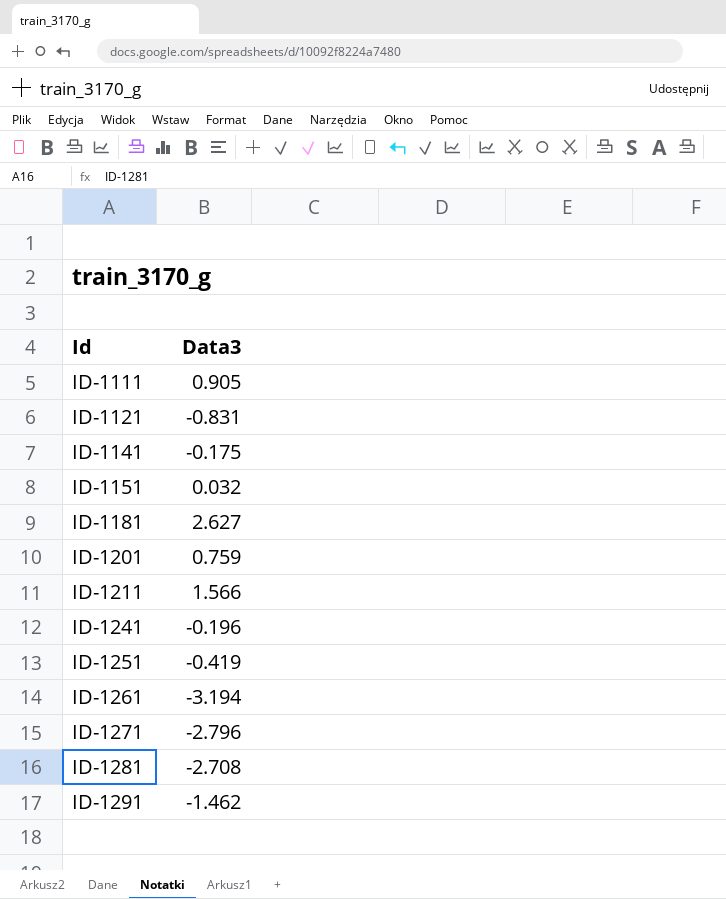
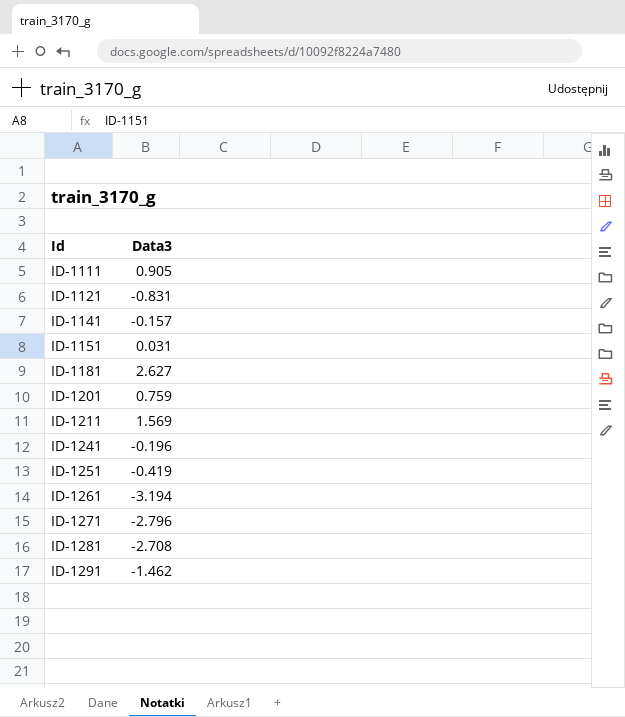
ID-1141 | Data3: -0.175 -> -0.157
ID-1151 | Data3: 0.032 -> 0.031
ID-1211 | Data3: 1.566 -> 1.569

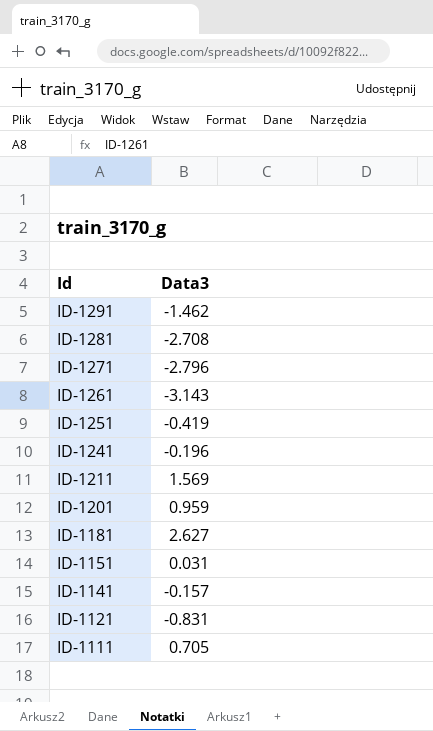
row order: Id ascending -> Id descending
ID-1261 | Data3: -3.194 -> -3.143
ID-1201 | Data3: 0.759 -> 0.959
ID-1111 | Data3: 0.905 -> 0.705

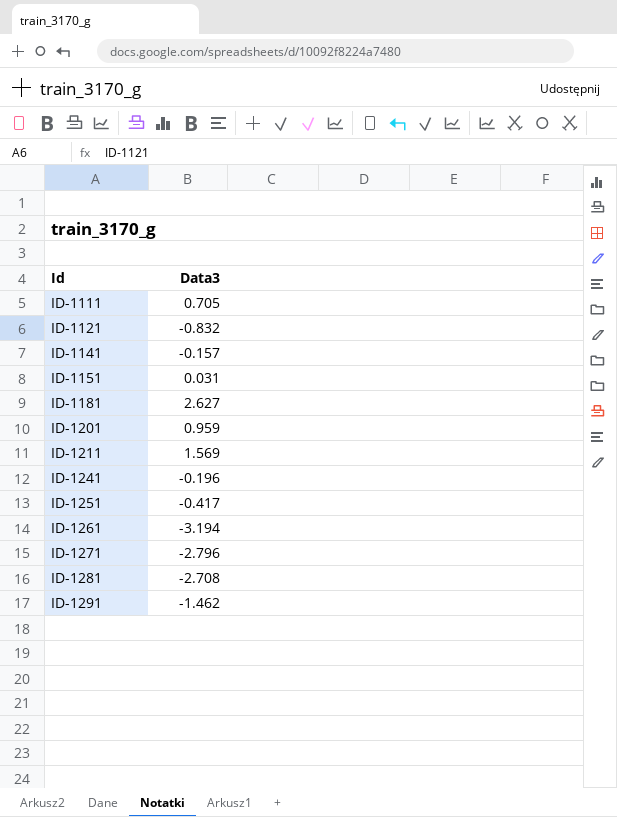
row order: Id descending -> Id ascending
ID-1121 | Data3: -0.831 -> -0.832
ID-1251 | Data3: -0.419 -> -0.417
ID-1261 | Data3: -3.143 -> -3.194

